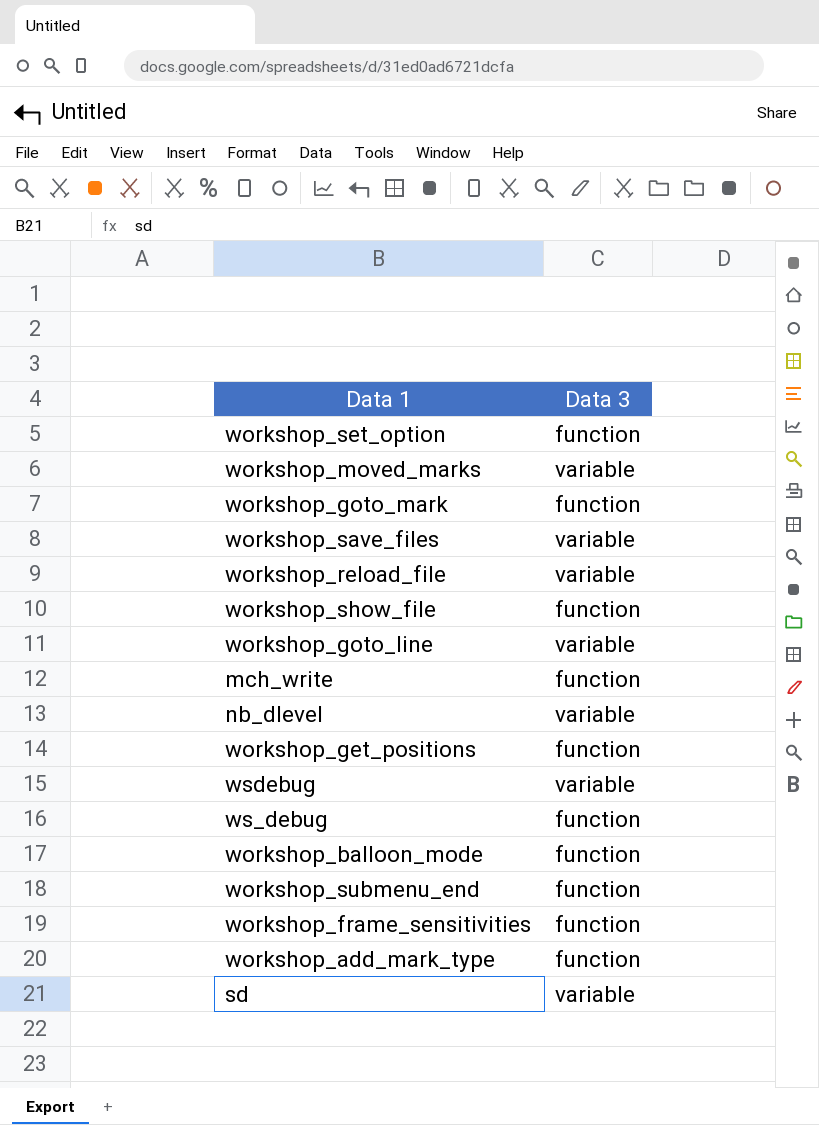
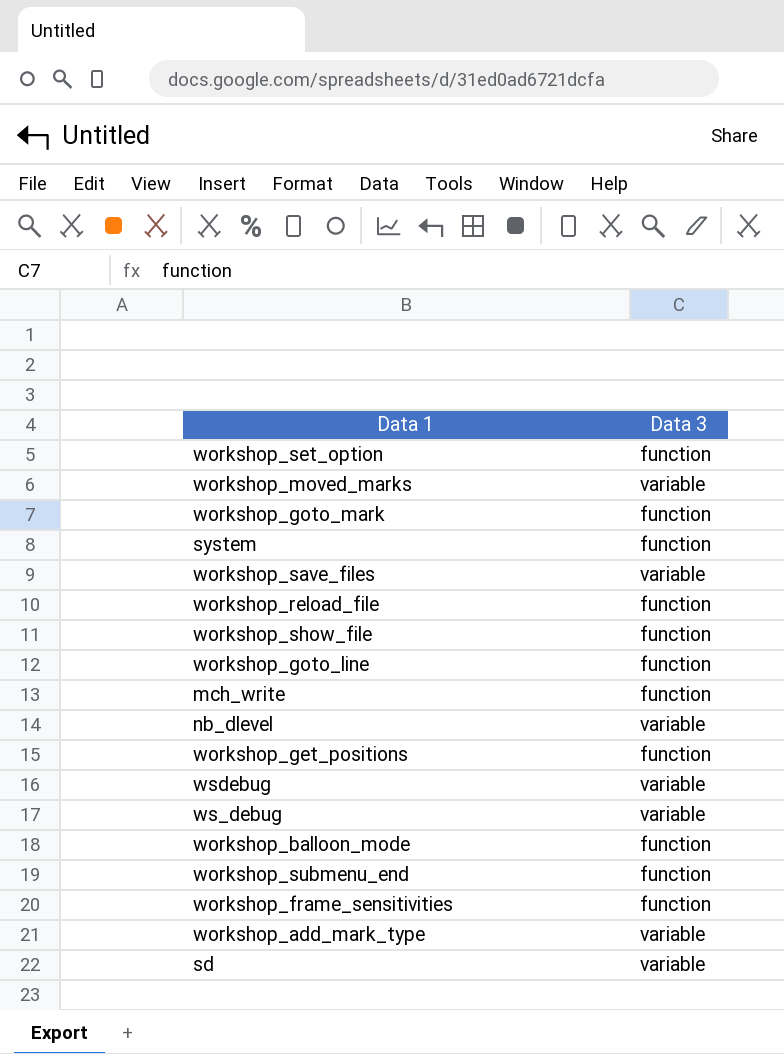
row system: none -> function
workshop_reload_file | Data 3: variable -> function
workshop_goto_line | Data 3: variable -> function
ws_debug | Data 3: function -> variable
workshop_add_mark_type | Data 3: function -> variable

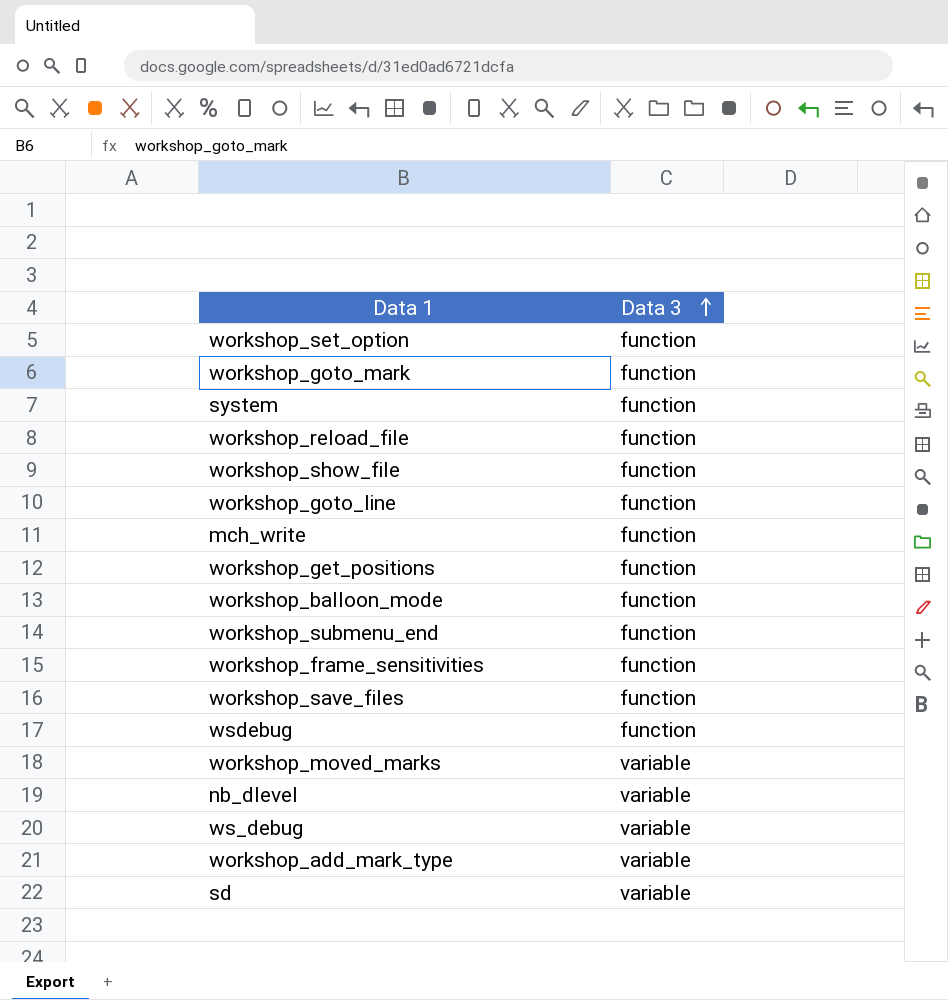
row order: none -> Data 3 ascending
workshop_save_files | Data 3: variable -> function
wsdebug | Data 3: variable -> function

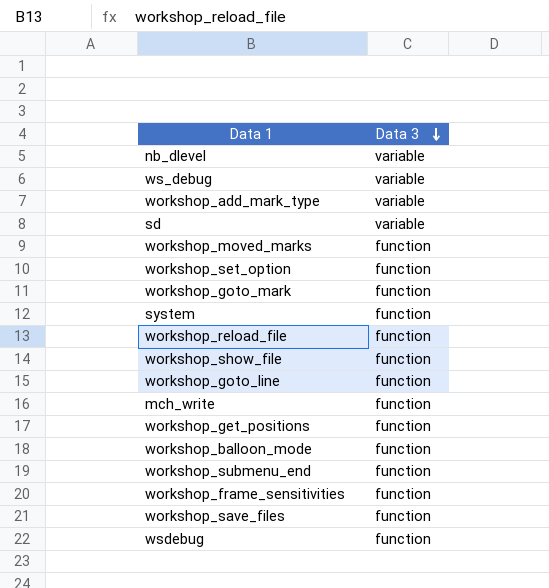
row order: Data 3 ascending -> Data 3 descending
workshop_moved_marks | Data 3: variable -> function

